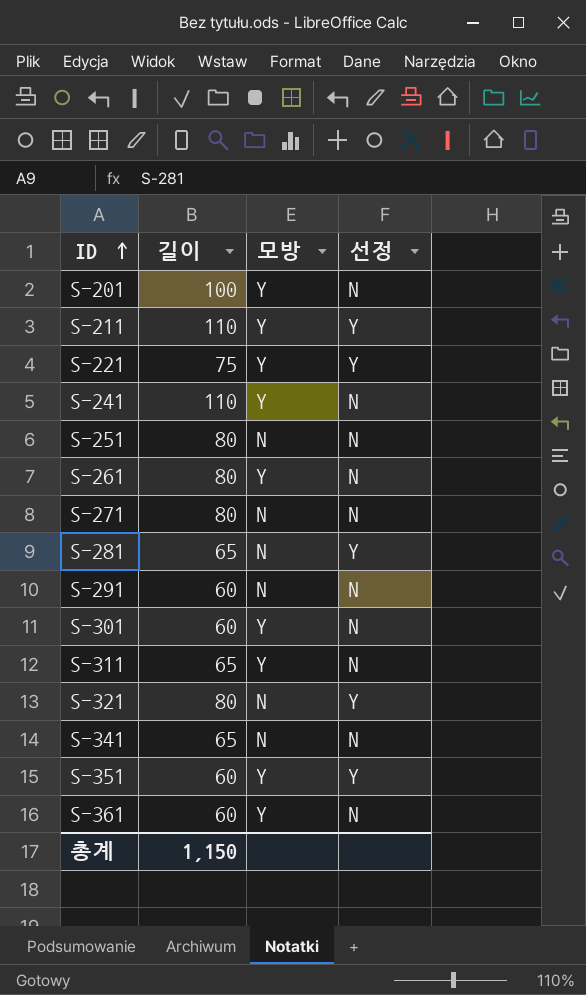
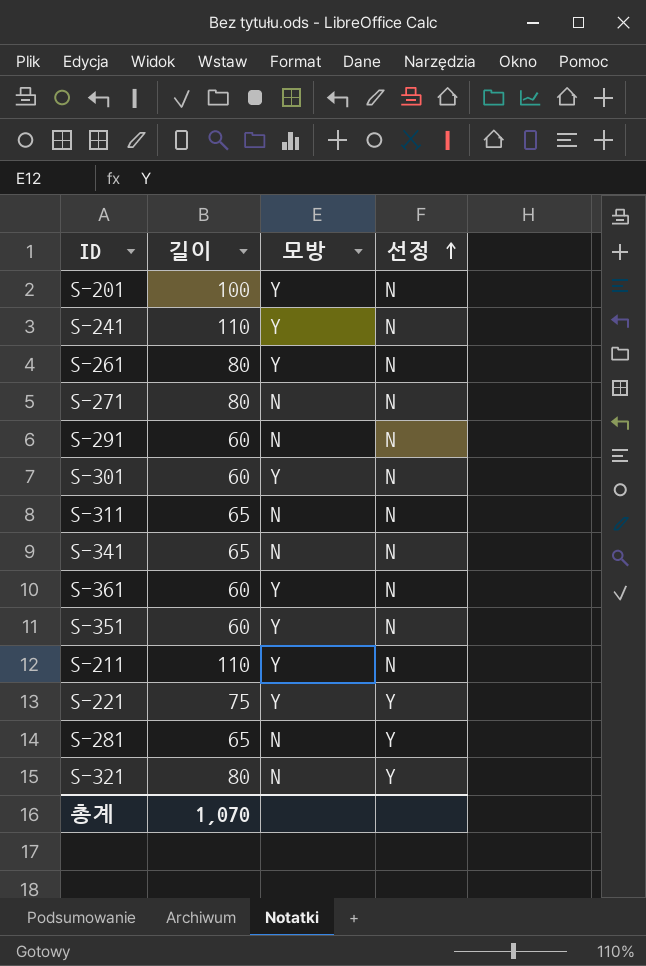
row order: ID ascending -> 선정 ascending
row S-251: 80 | N | N -> none
S-311 | 모방: Y -> N
S-351 | 선정: Y -> N
S-211 | 선정: Y -> N
총계 | 길이: 1,150 -> 1,070

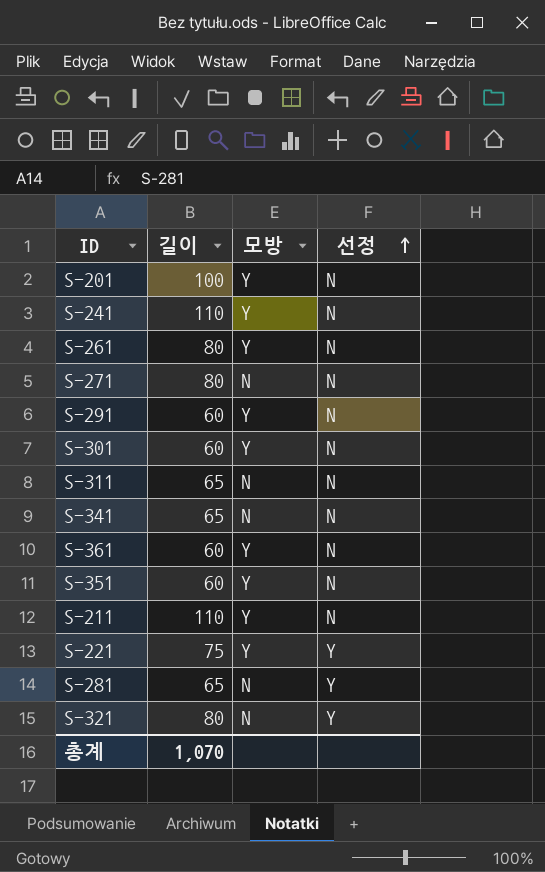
S-291 | 모방: N -> Y

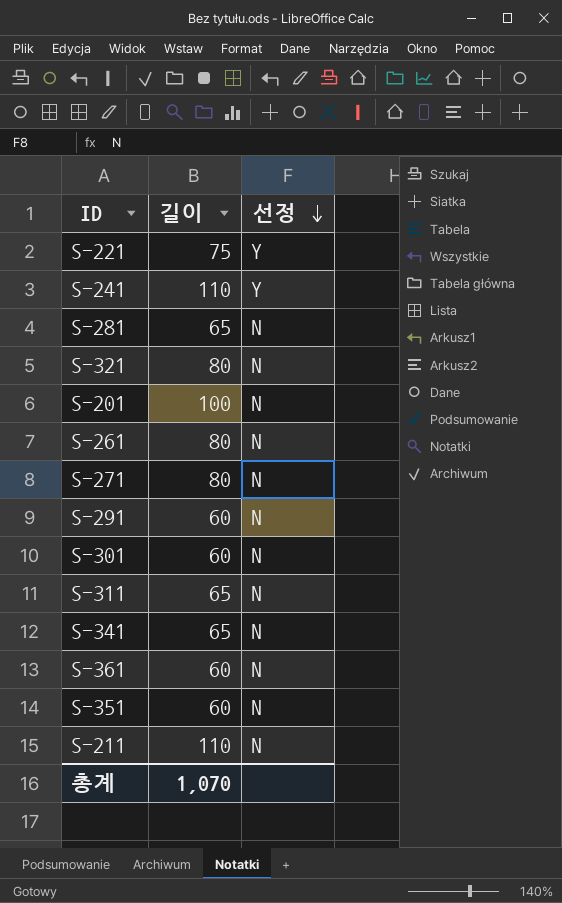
row order: 선정 ascending -> 선정 descending
column 모방 | position: 3 -> none
S-241 | 선정: N -> Y
S-281 | 선정: Y -> N
S-321 | 선정: Y -> N

